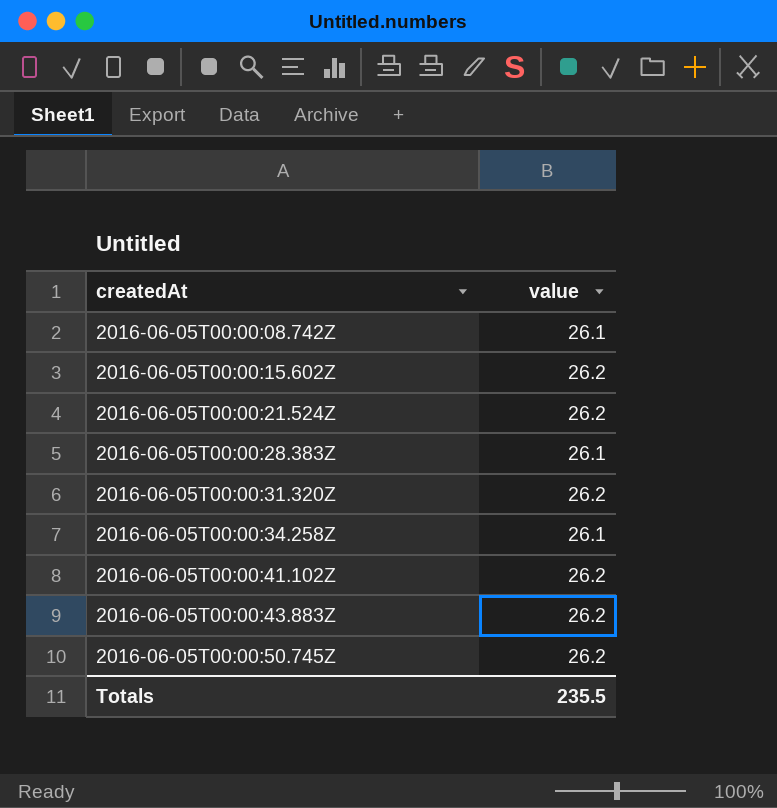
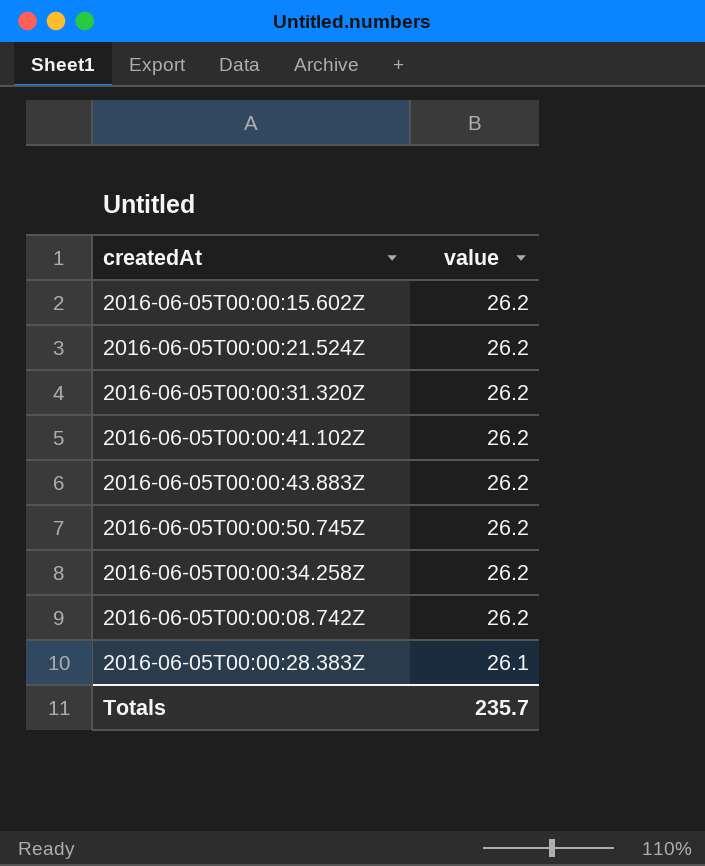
row order: createdAt ascending -> value descending
2016-06-05T00:00:34.258Z | value: 26.1 -> 26.2
2016-06-05T00:00:08.742Z | value: 26.1 -> 26.2
Totals | value: 235.5 -> 235.7

